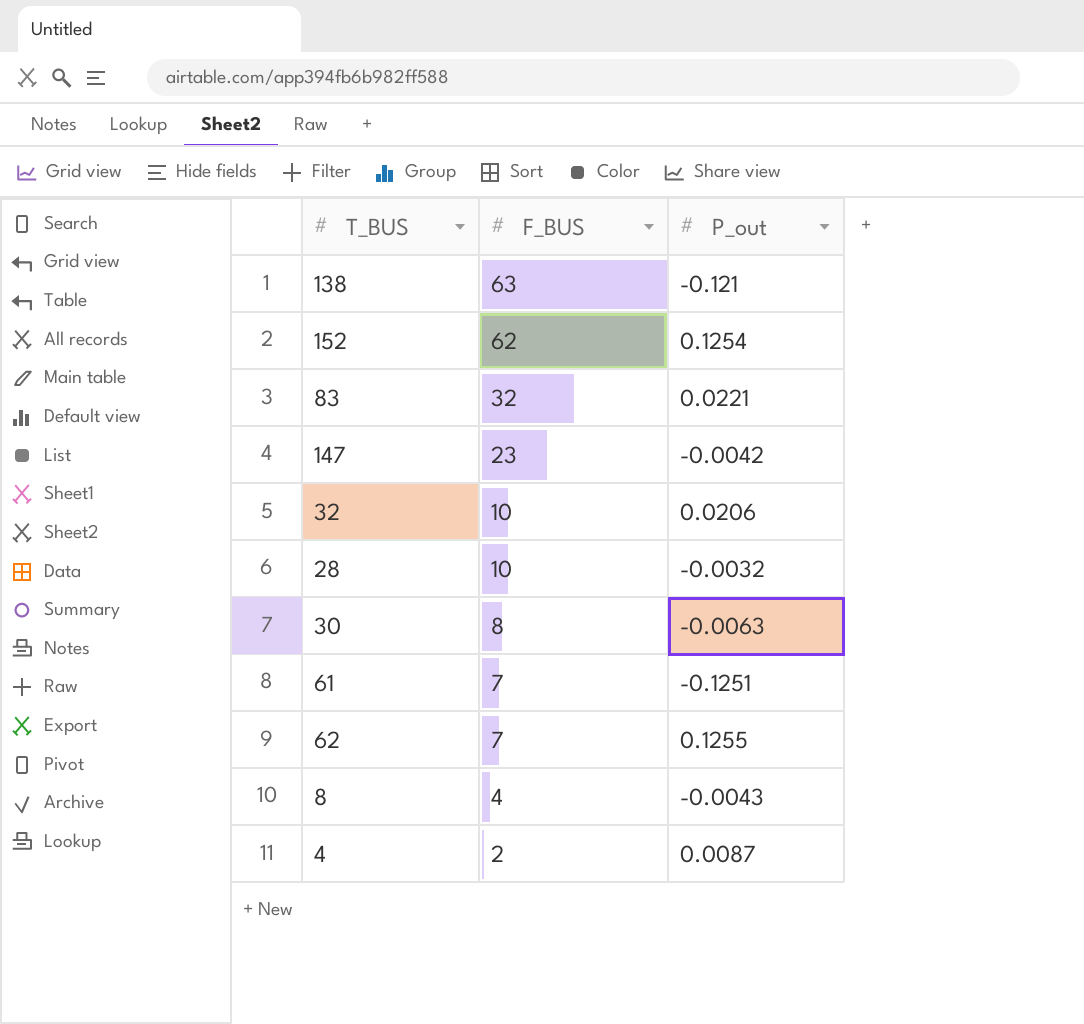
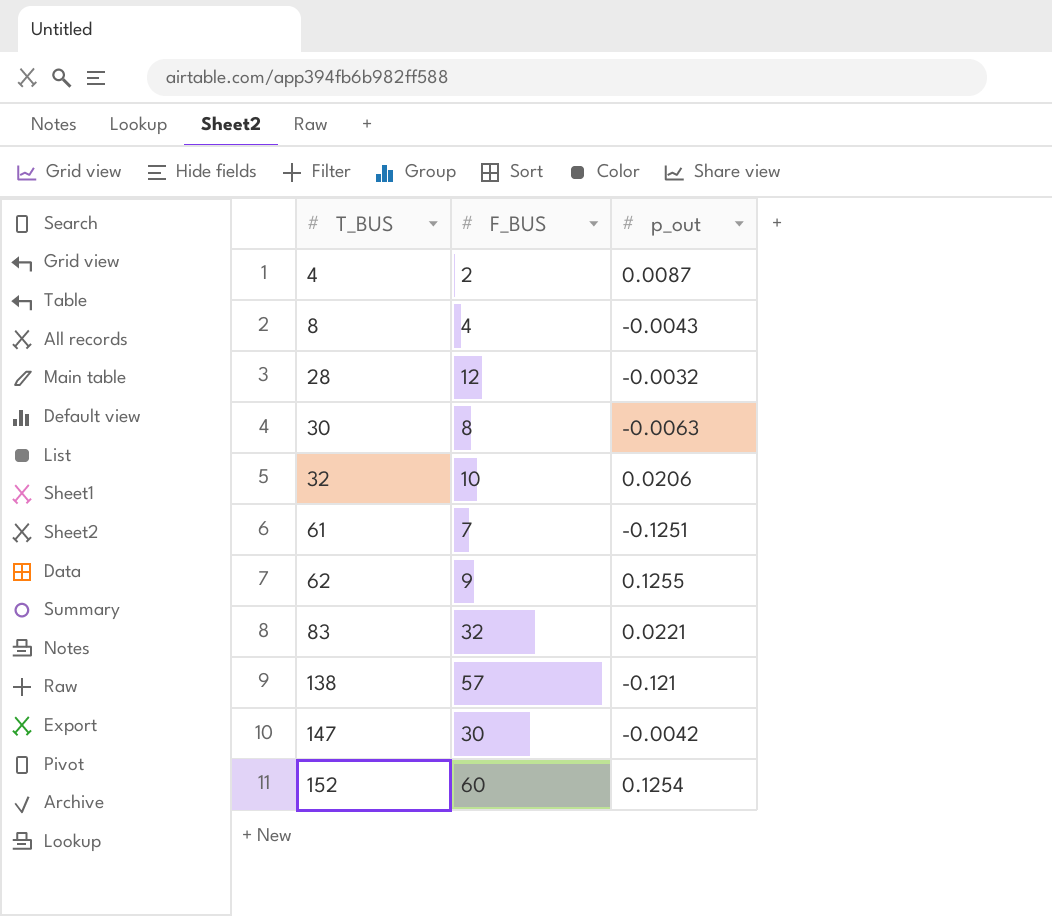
row order: F_BUS descending -> T_BUS ascending
column name: P_out -> p_out
28 | F_BUS: 10 -> 12
62 | F_BUS: 7 -> 9
138 | F_BUS: 63 -> 57
147 | F_BUS: 23 -> 30
152 | F_BUS: 62 -> 60

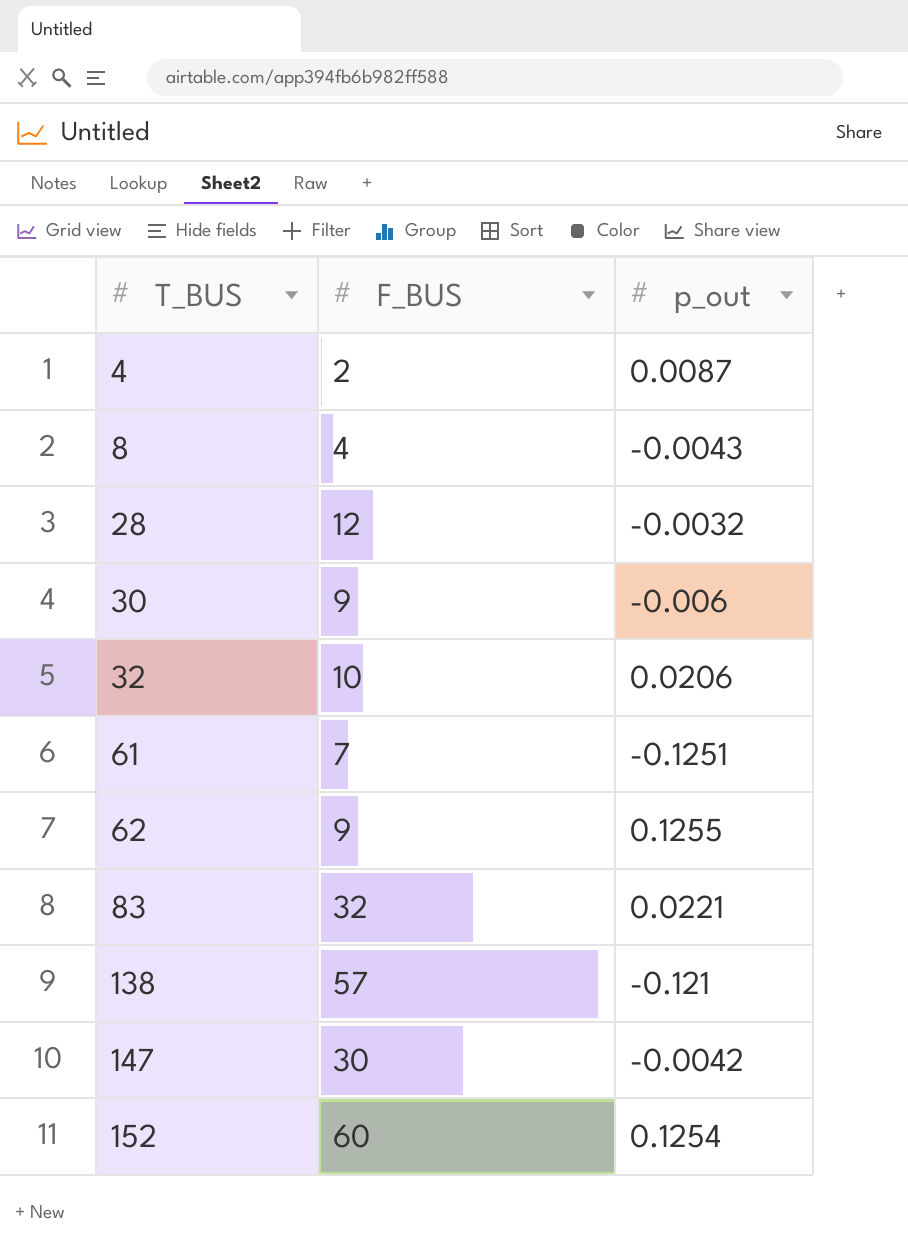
30 | F_BUS: 8 -> 9
30 | p_out: -0.0063 -> -0.006

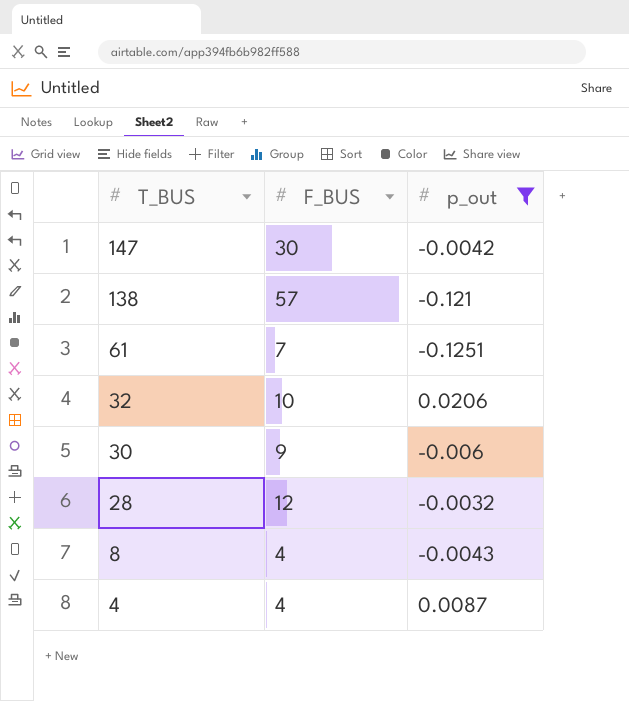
filter: none -> p_out <= 0.0206
row order: T_BUS ascending -> T_BUS descending
4 | F_BUS: 2 -> 4

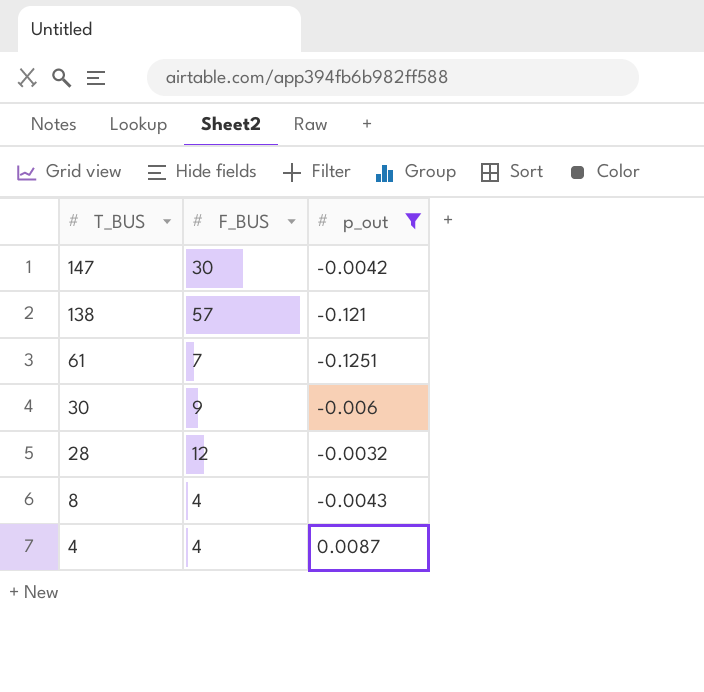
row 32: 10 | 0.0206 -> none

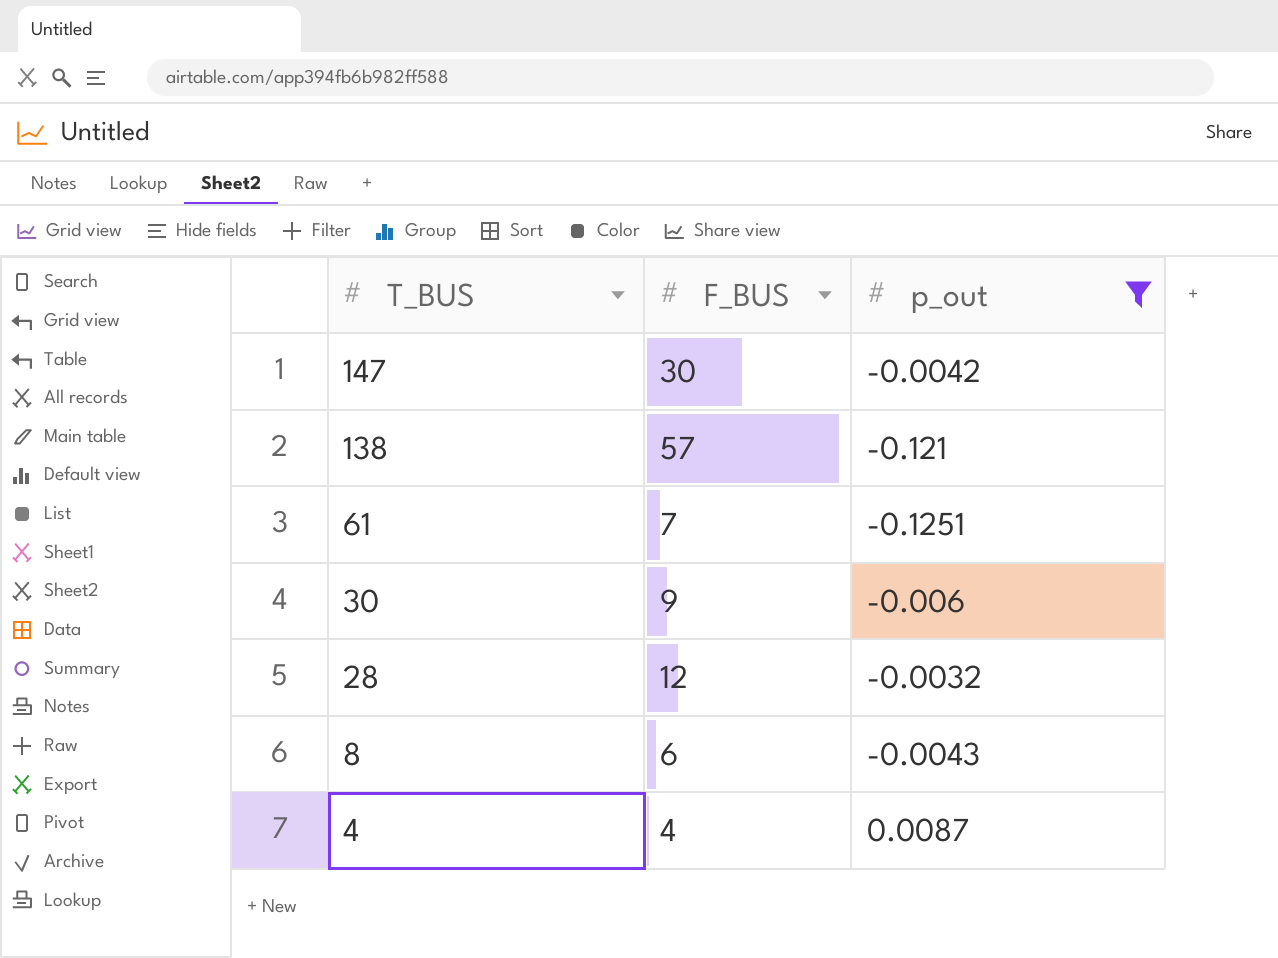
8 | F_BUS: 4 -> 6

